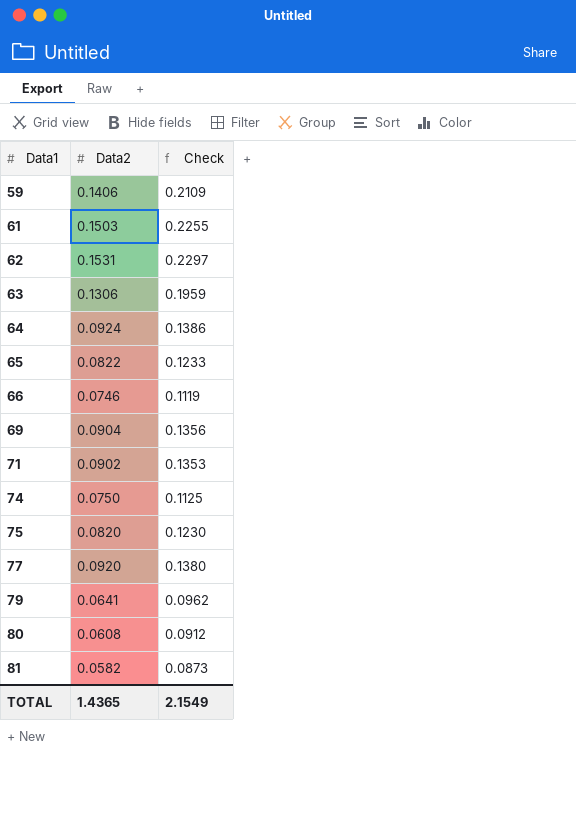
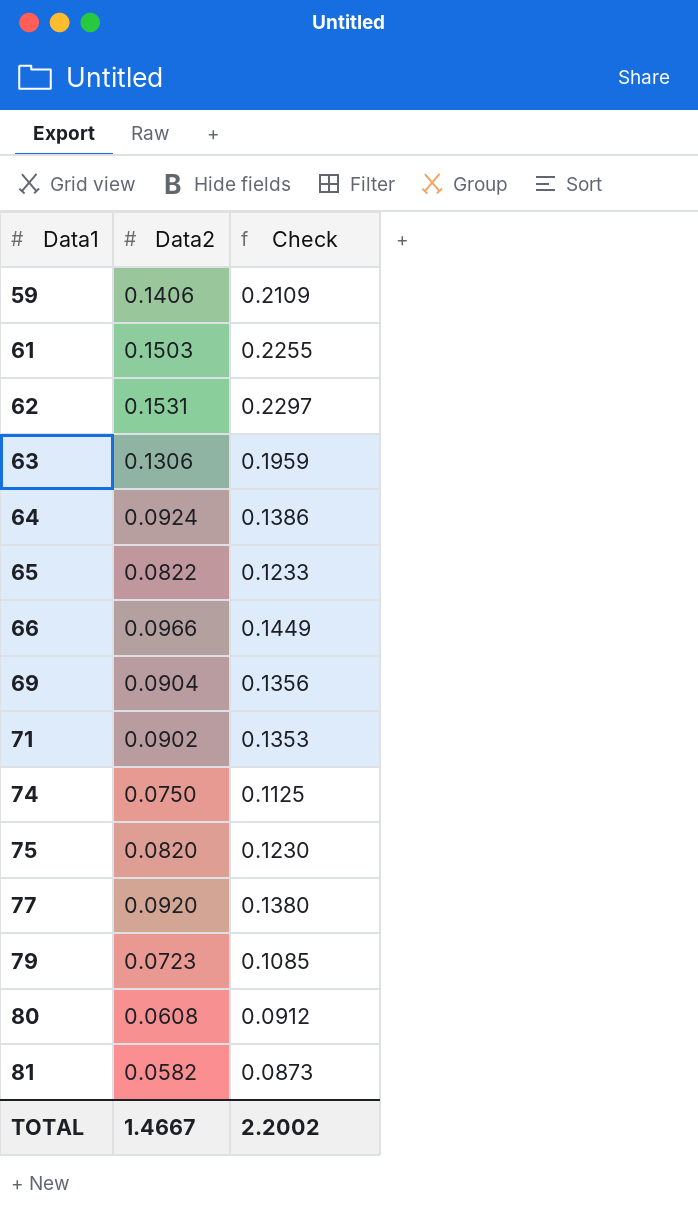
66 | Data2: 0.0746 -> 0.0966
66 | Check: 0.1119 -> 0.1449
79 | Data2: 0.0641 -> 0.0723
79 | Check: 0.0962 -> 0.1085
TOTAL | Data2: 1.4365 -> 1.4667
TOTAL | Check: 2.1549 -> 2.2002

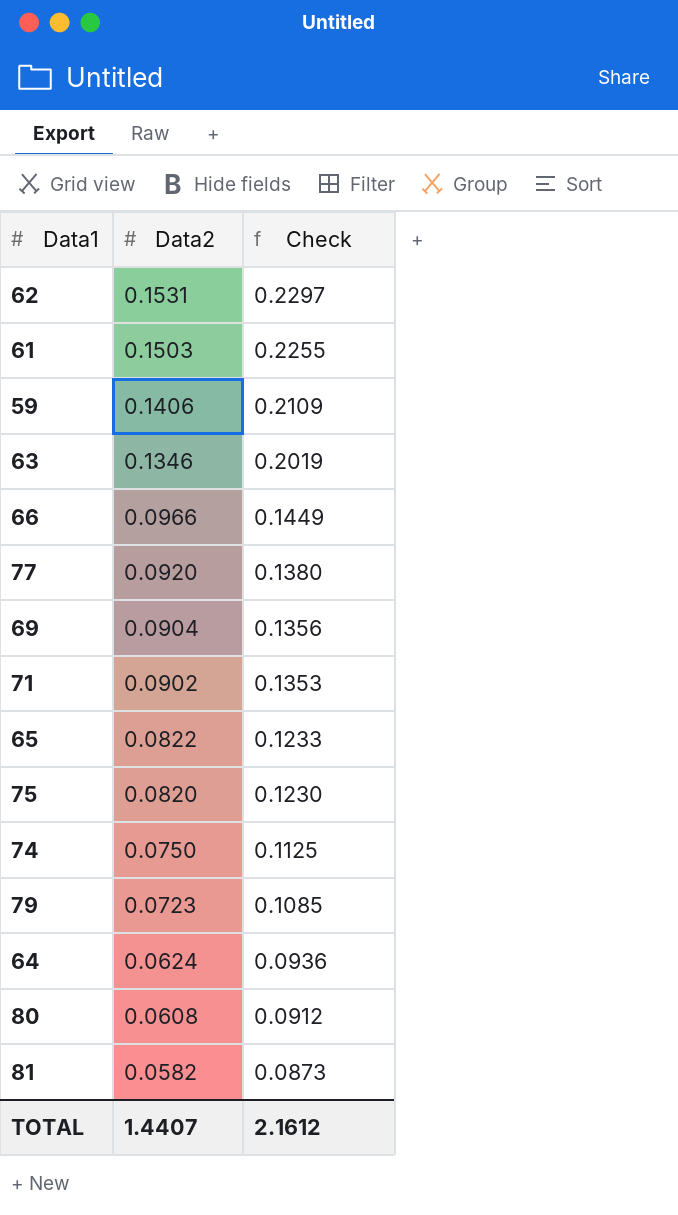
row order: Data1 ascending -> Data2 descending
63 | Data2: 0.1306 -> 0.1346
63 | Check: 0.1959 -> 0.2019
64 | Data2: 0.0924 -> 0.0624
64 | Check: 0.1386 -> 0.0936
TOTAL | Data2: 1.4667 -> 1.4407
TOTAL | Check: 2.2002 -> 2.1612

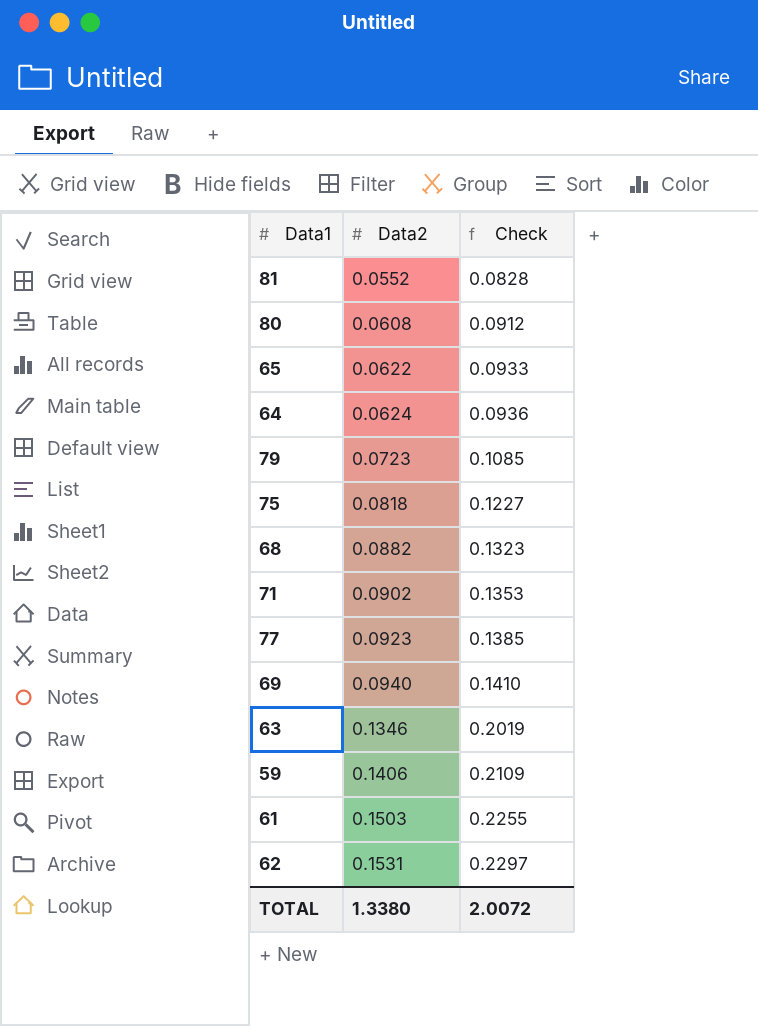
row order: Data2 descending -> Data2 ascending
row 66: 0.0966 | 0.1449 -> none
row 74: 0.0750 | 0.1125 -> none
81 | Data2: 0.0582 -> 0.0552
81 | Check: 0.0873 -> 0.0828
65 | Data2: 0.0822 -> 0.0622
65 | Check: 0.1233 -> 0.0933
75 | Data2: 0.0820 -> 0.0818
75 | Check: 0.1230 -> 0.1227
row 68: none -> 0.0882 | 0.1323
77 | Data2: 0.0920 -> 0.0923
77 | Check: 0.1380 -> 0.1385
69 | Data2: 0.0904 -> 0.0940
69 | Check: 0.1356 -> 0.1410
TOTAL | Data2: 1.4407 -> 1.3380
TOTAL | Check: 2.1612 -> 2.0072

